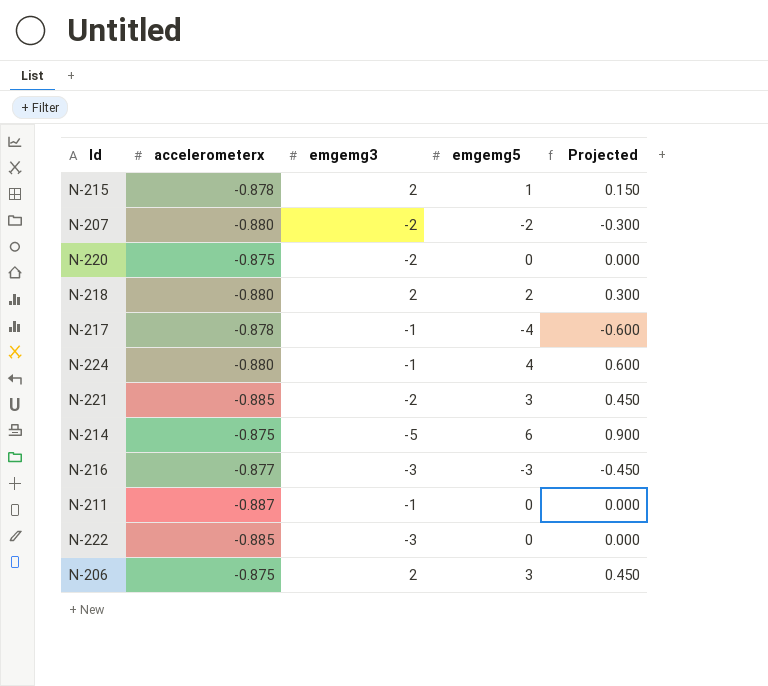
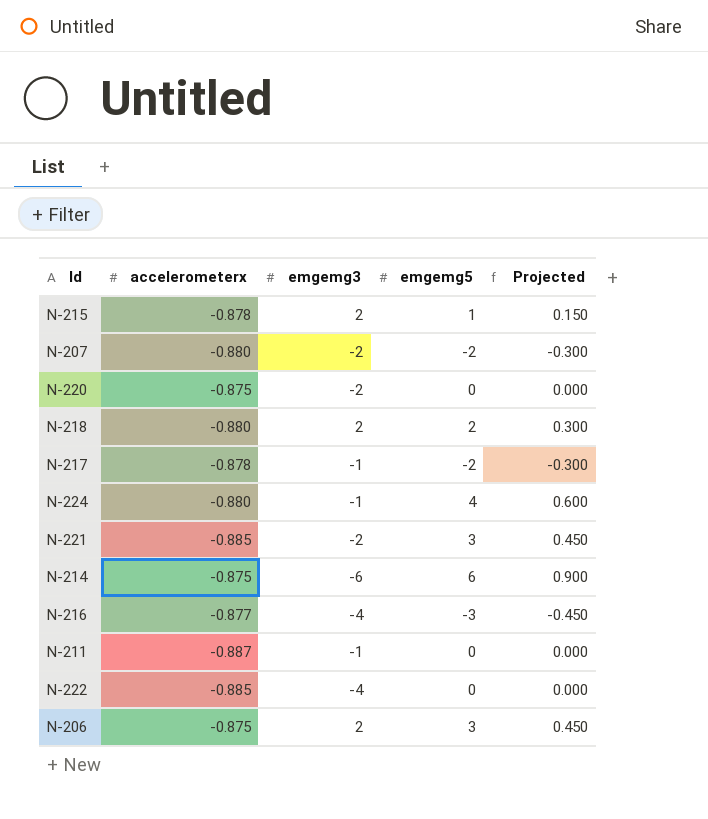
N-217 | emgemg5: -4 -> -2
N-217 | Projected: -0.600 -> -0.300
N-214 | emgemg3: -5 -> -6
N-216 | emgemg3: -3 -> -4
N-222 | emgemg3: -3 -> -4

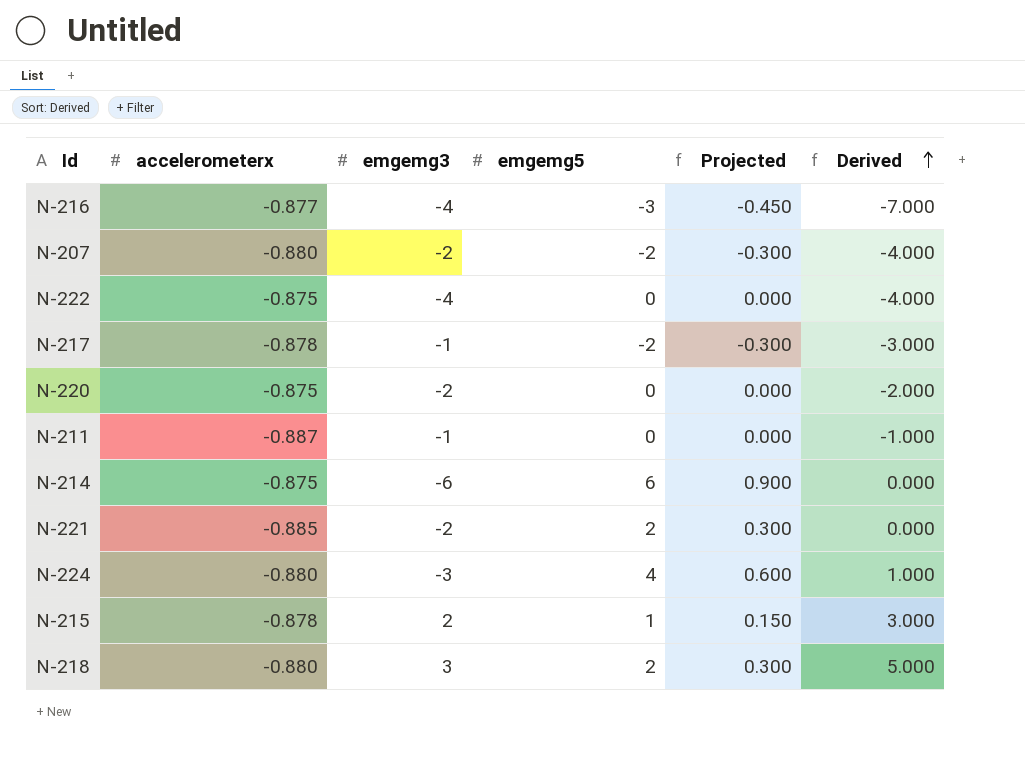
row order: none -> Derived ascending
column Derived | formula: none -> [emgemg3] + [emgemg5]
row N-206: -0.875 | 2 | 3 | 0.450 -> none
N-222 | accelerometerx: -0.885 -> -0.875
N-221 | emgemg5: 3 -> 2
N-221 | Projected: 0.450 -> 0.300
N-224 | emgemg3: -1 -> -3
N-218 | emgemg3: 2 -> 3

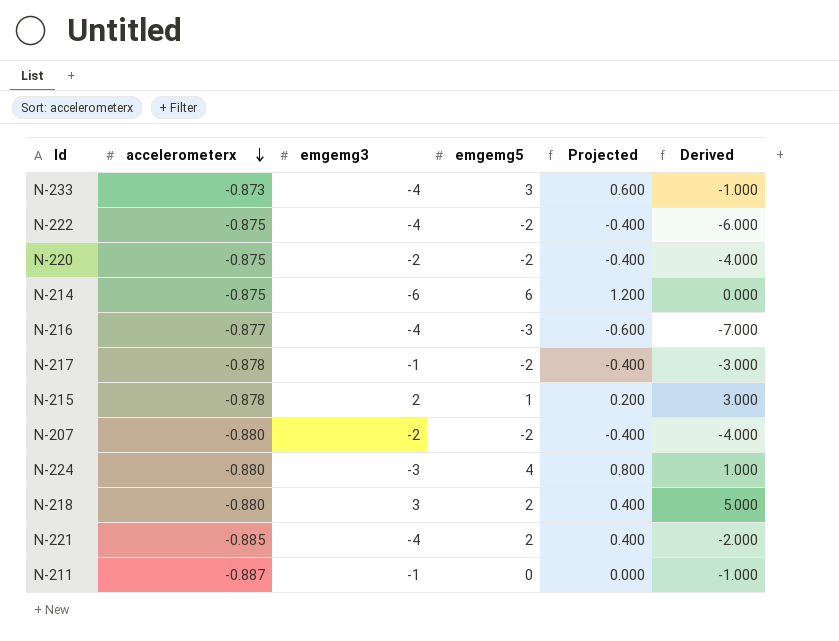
row order: Derived ascending -> accelerometerx descending
column Projected | formula: [emgemg5] * 0.15 -> [emgemg5] * 0.2
row N-233: none -> -0.873 | -4 | 3 | 0.600 | -1.000
N-222 | emgemg5: 0 -> -2
N-222 | Derived: -4.000 -> -6.000
N-220 | emgemg5: 0 -> -2
N-220 | Derived: -2.000 -> -4.000
N-221 | emgemg3: -2 -> -4
N-221 | Derived: 0.000 -> -2.000

